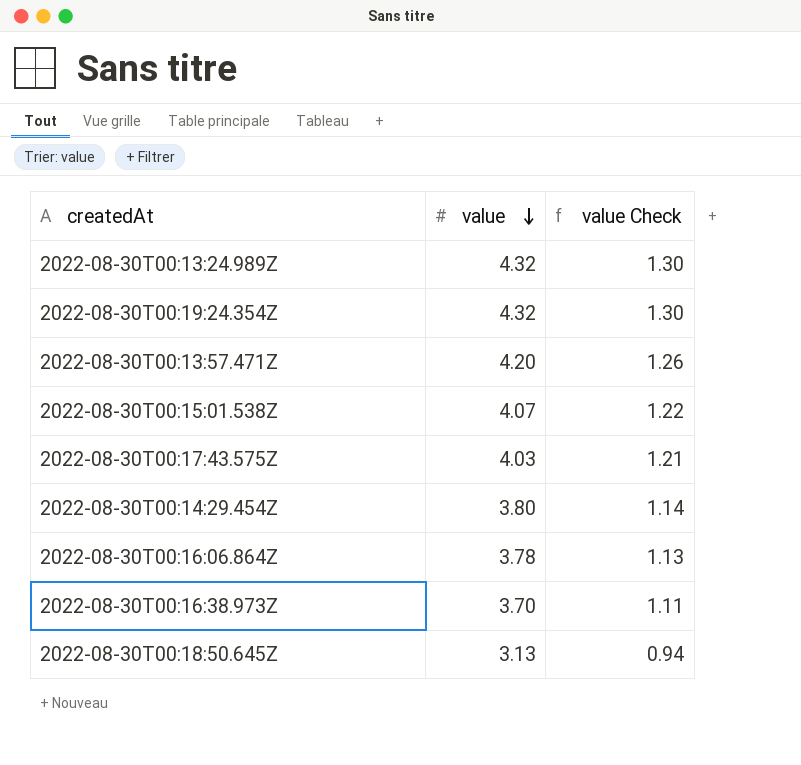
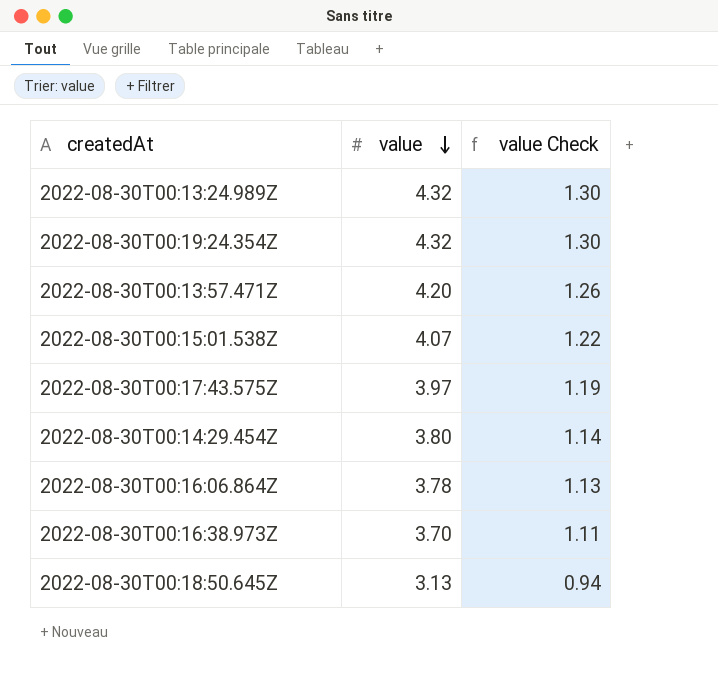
2022-08-30T00:17:43.575Z | value: 4.03 -> 3.97
2022-08-30T00:17:43.575Z | value Check: 1.21 -> 1.19

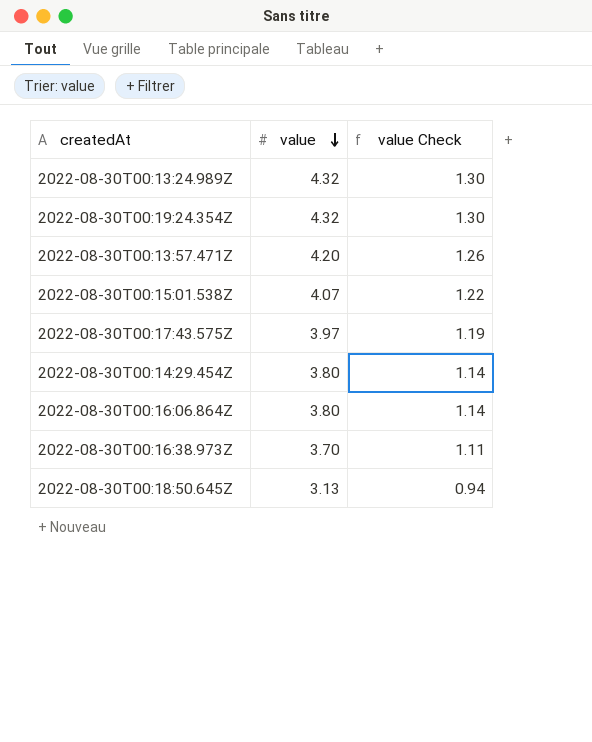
2022-08-30T00:16:06.864Z | value: 3.78 -> 3.80
2022-08-30T00:16:06.864Z | value Check: 1.13 -> 1.14

